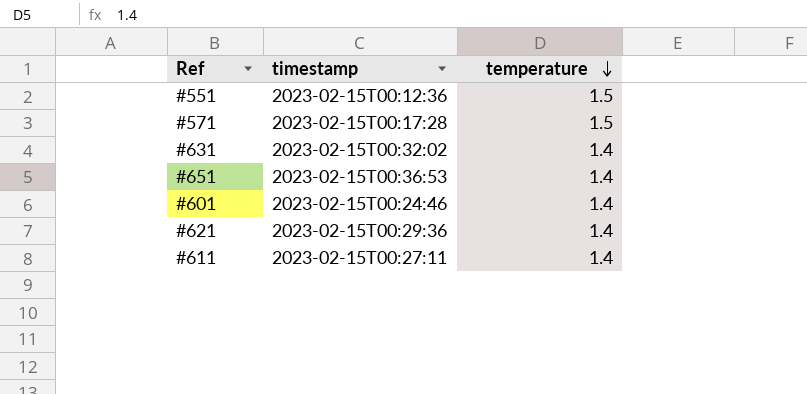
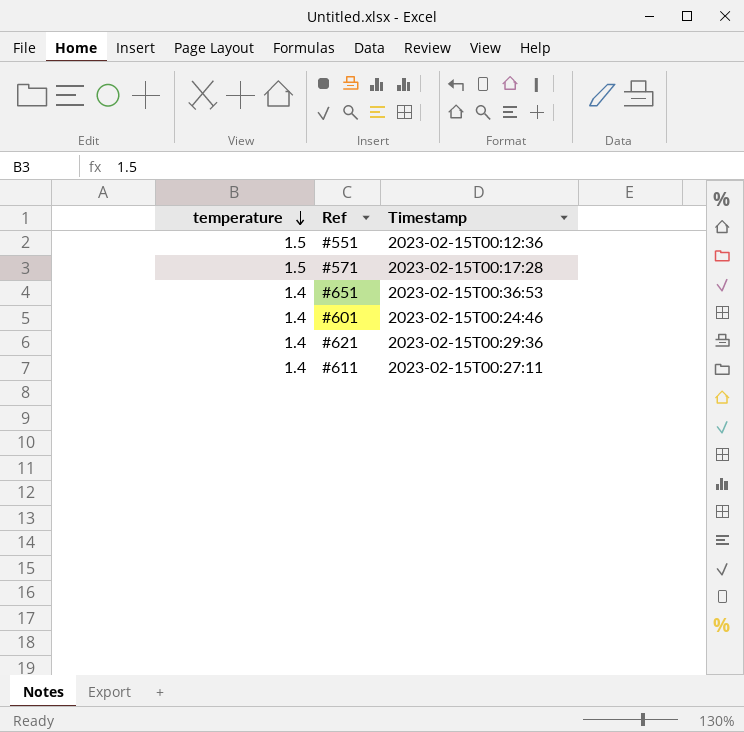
column temperature | position: 3 -> 1
column name: timestamp -> Timestamp
row #631: 2023-02-15T00:32:02 | 1.4 -> none

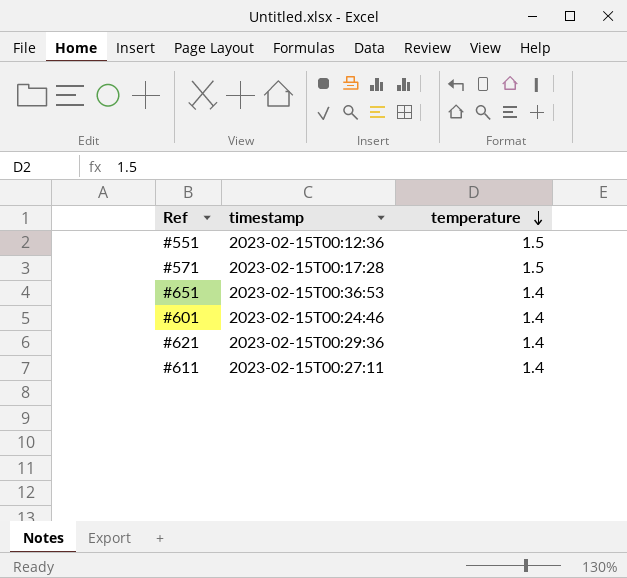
column name: Timestamp -> timestamp
column temperature | position: 1 -> 3

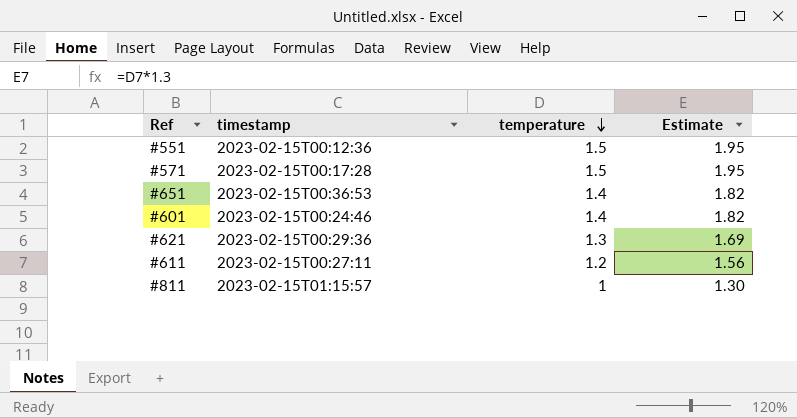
column Estimate | formula: none -> [temperature] * 1.3
#621 | temperature: 1.4 -> 1.3
#611 | temperature: 1.4 -> 1.2
row #811: none -> 2023-02-15T01:15:57 | 1 | 1.30

